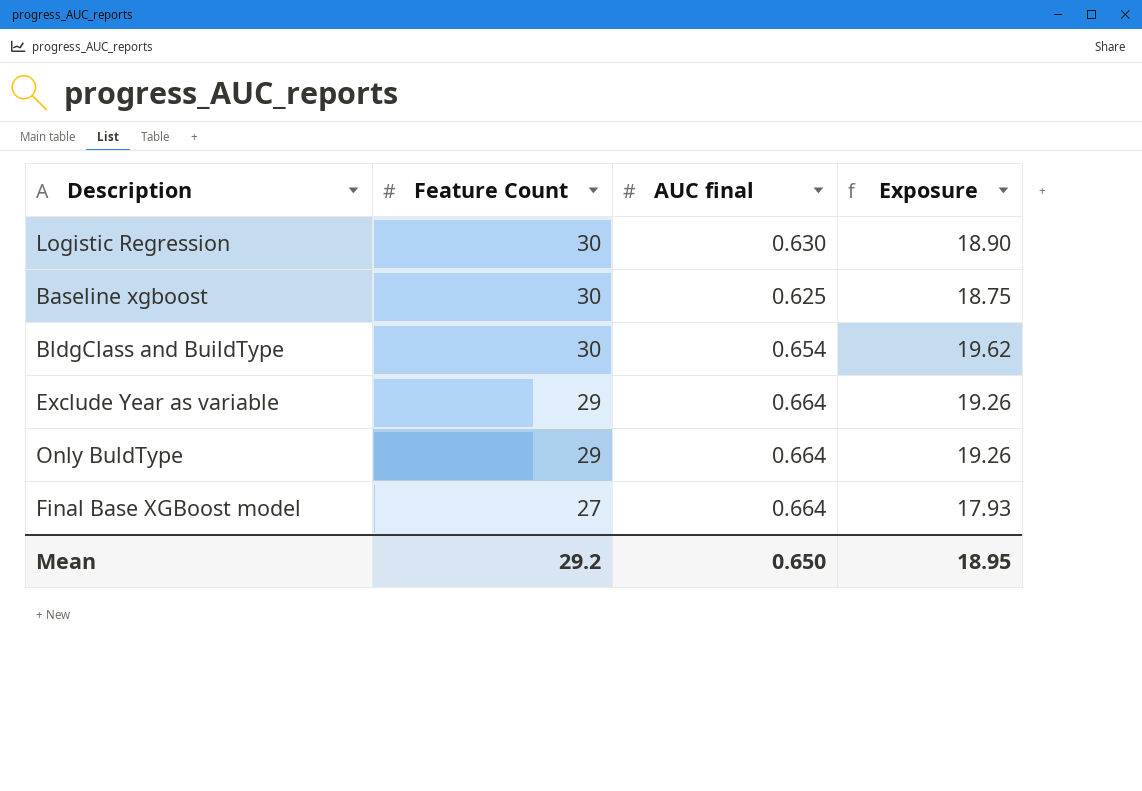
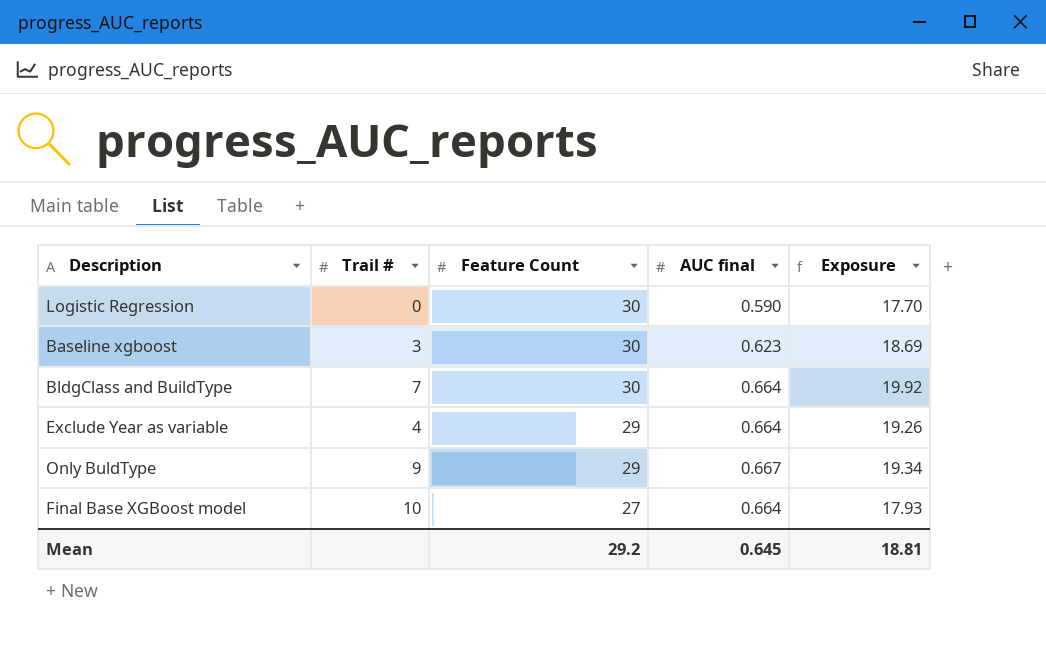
column Trail # | position: none -> 2
Logistic Regression | AUC final: 0.630 -> 0.590
Logistic Regression | Exposure: 18.90 -> 17.70
Baseline xgboost | AUC final: 0.625 -> 0.623
Baseline xgboost | Exposure: 18.75 -> 18.69
BldgClass and BuildType | AUC final: 0.654 -> 0.664
BldgClass and BuildType | Exposure: 19.62 -> 19.92
Only BuldType | AUC final: 0.664 -> 0.667
Only BuldType | Exposure: 19.26 -> 19.34
Mean | AUC final: 0.650 -> 0.645
Mean | Exposure: 18.95 -> 18.81

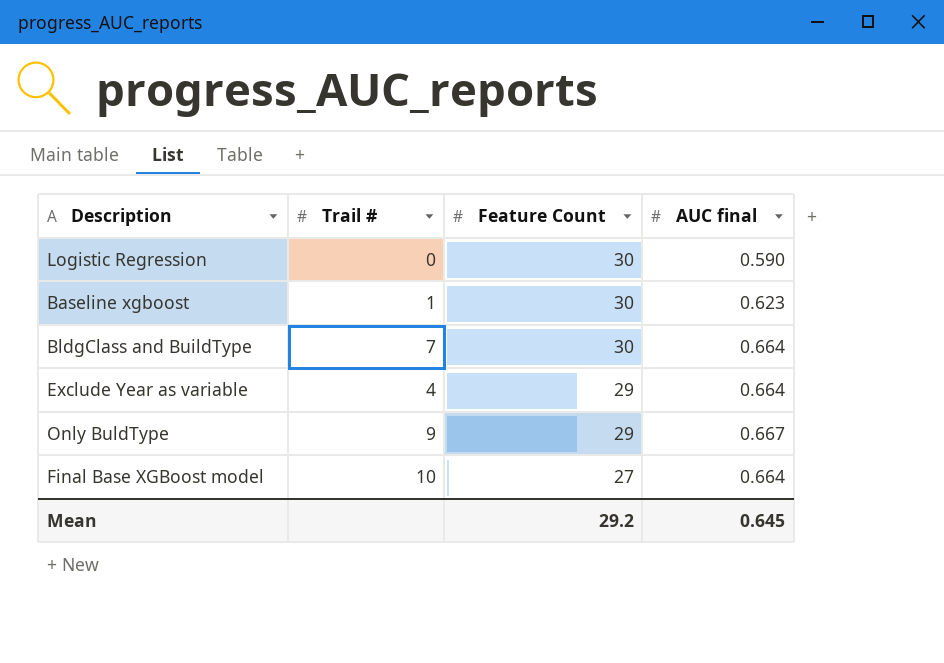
column Exposure | formula: [Feature Count] * [AUC final] -> none
Baseline xgboost | Trail #: 3 -> 1

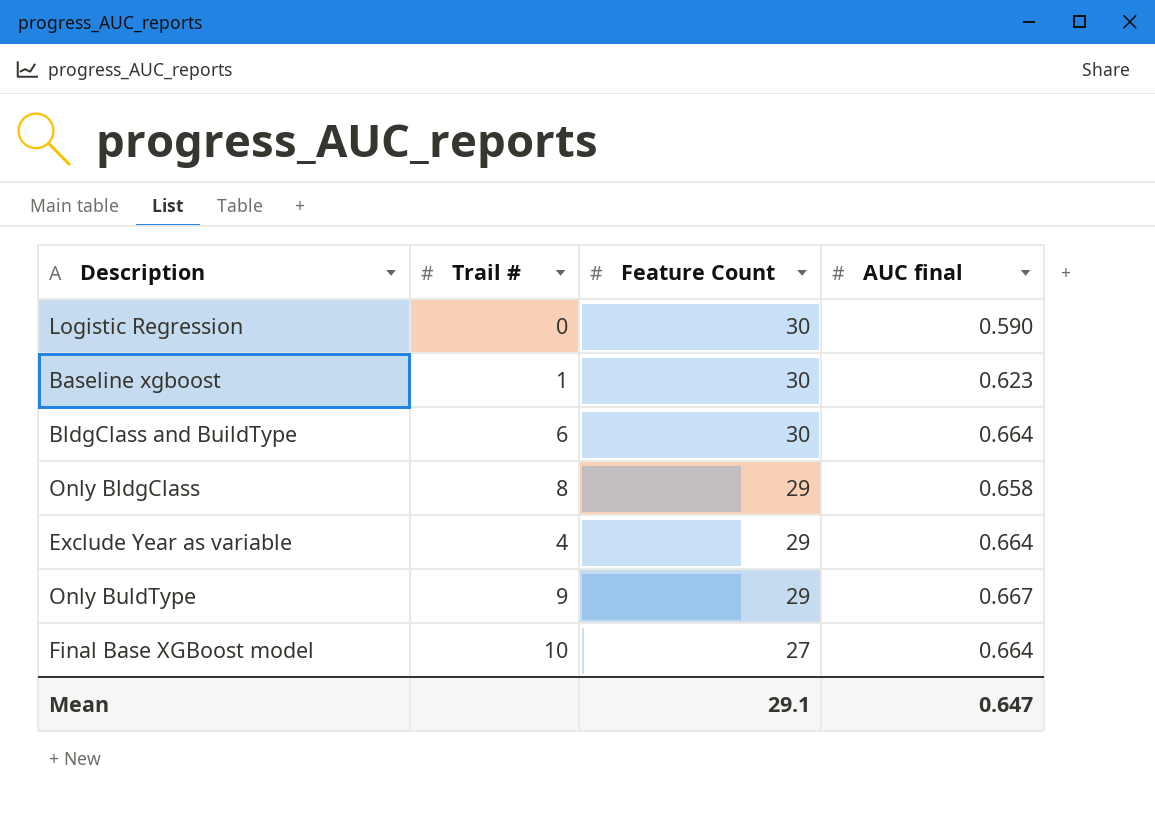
BldgClass and BuildType | Trail #: 7 -> 6
row Only BldgClass: none -> 8 | 29 | 0.658
Mean | Feature Count: 29.2 -> 29.1
Mean | AUC final: 0.645 -> 0.647

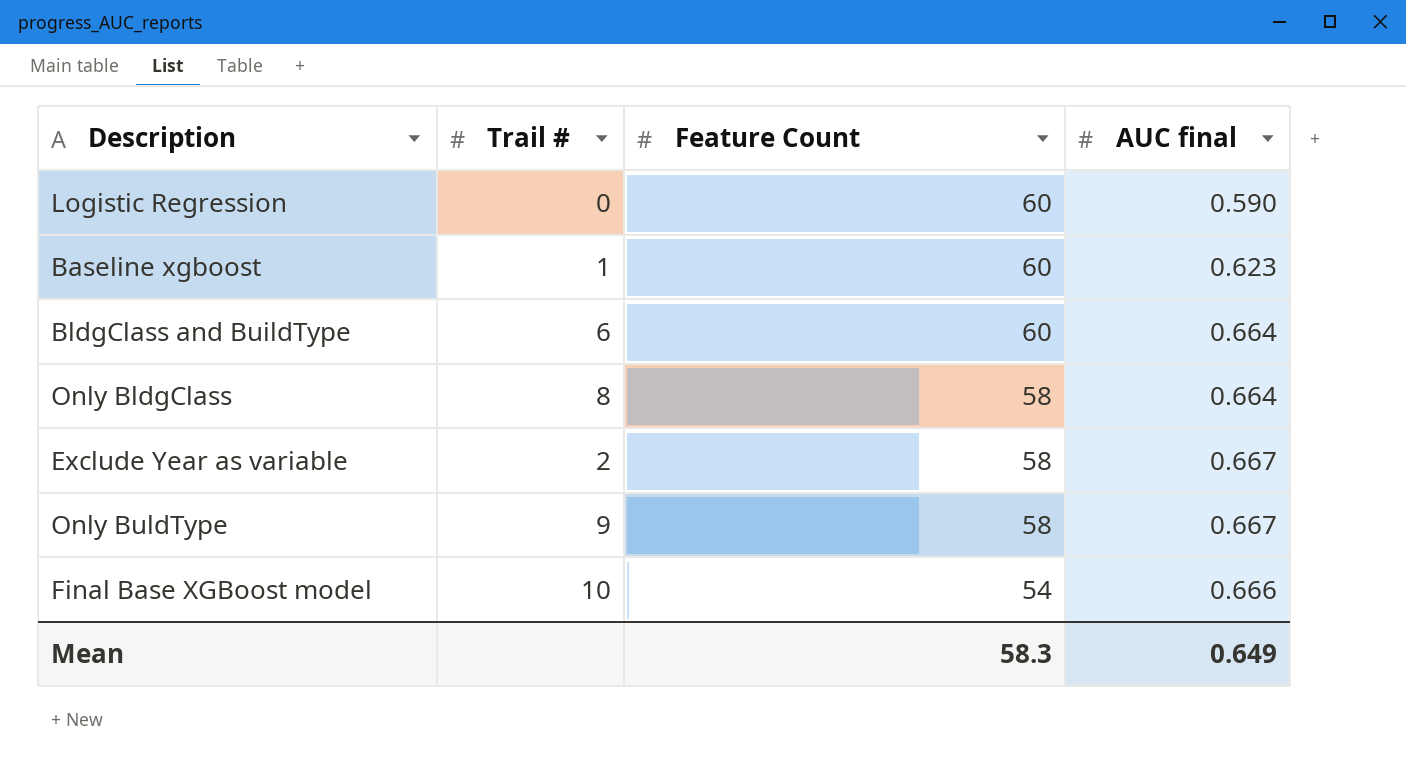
Logistic Regression | Feature Count: 30 -> 60
Baseline xgboost | Feature Count: 30 -> 60
BldgClass and BuildType | Feature Count: 30 -> 60
Only BldgClass | Feature Count: 29 -> 58
Only BldgClass | AUC final: 0.658 -> 0.664
Exclude Year as variable | Trail #: 4 -> 2
Exclude Year as variable | Feature Count: 29 -> 58
Exclude Year as variable | AUC final: 0.664 -> 0.667
Only BuldType | Feature Count: 29 -> 58
Final Base XGBoost model | Feature Count: 27 -> 54
Final Base XGBoost model | AUC final: 0.664 -> 0.666
Mean | Feature Count: 29.1 -> 58.3
Mean | AUC final: 0.647 -> 0.649

